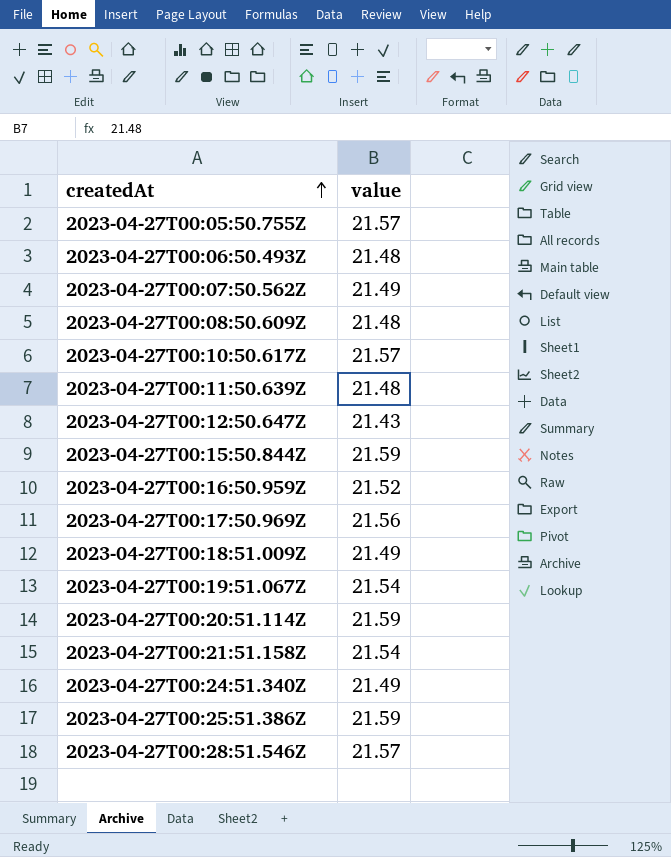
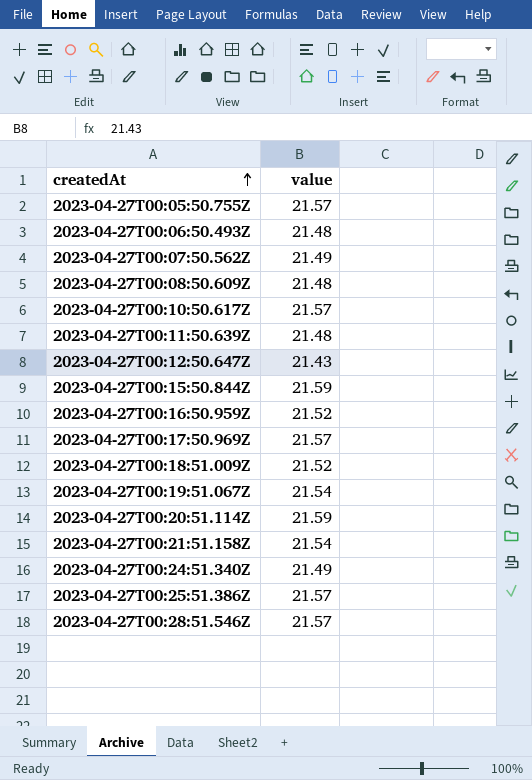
2023-04-27T00:17:50.969Z | value: 21.56 -> 21.57
2023-04-27T00:18:51.009Z | value: 21.49 -> 21.52
2023-04-27T00:25:51.386Z | value: 21.59 -> 21.57

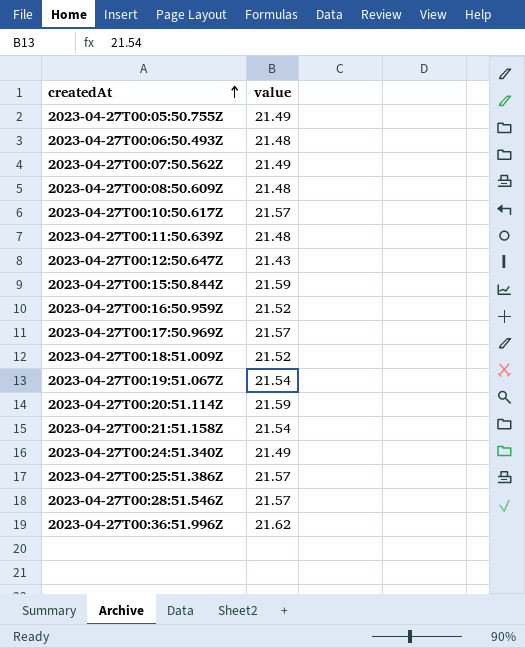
2023-04-27T00:05:50.755Z | value: 21.57 -> 21.49
row 2023-04-27T00:36:51.996Z: none -> 21.62

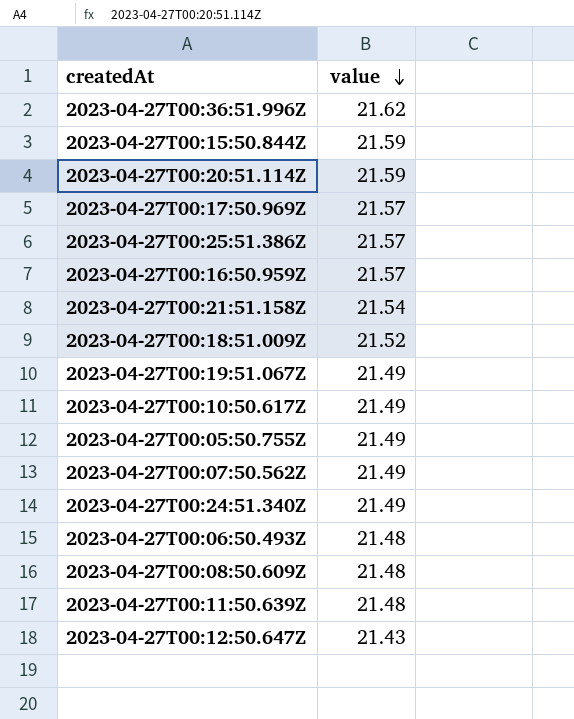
row order: createdAt ascending -> value descending
row 2023-04-27T00:28:51.546Z: 21.57 -> none
2023-04-27T00:16:50.959Z | value: 21.52 -> 21.57
2023-04-27T00:19:51.067Z | value: 21.54 -> 21.49
2023-04-27T00:10:50.617Z | value: 21.57 -> 21.49

